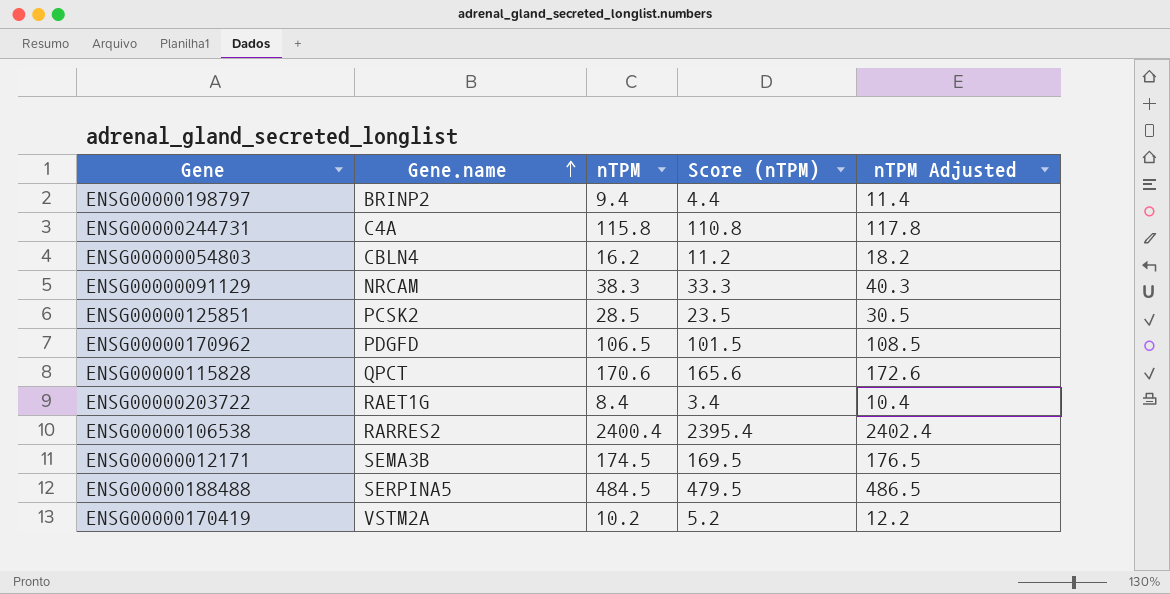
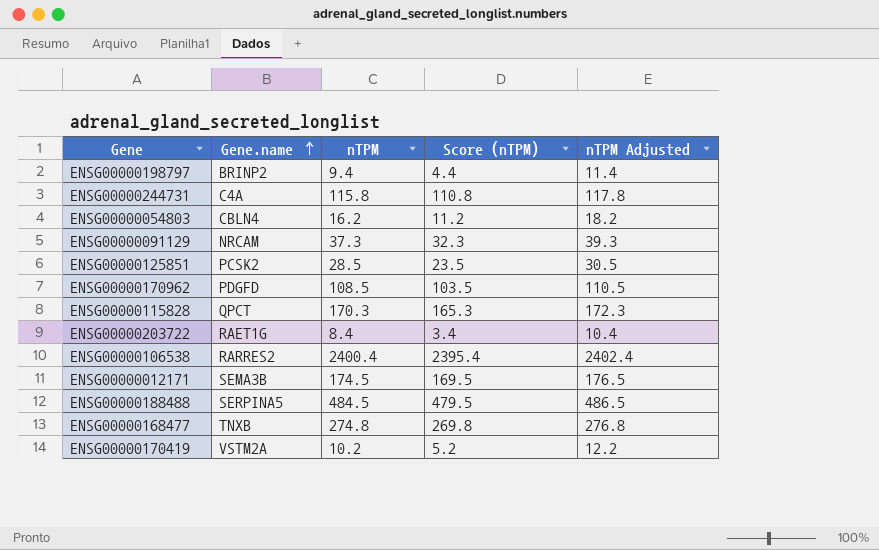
ENSG00000091129 | nTPM: 38.3 -> 37.3
ENSG00000091129 | Score (nTPM): 33.3 -> 32.3
ENSG00000091129 | nTPM Adjusted: 40.3 -> 39.3
ENSG00000170962 | nTPM: 106.5 -> 108.5
ENSG00000170962 | Score (nTPM): 101.5 -> 103.5
ENSG00000170962 | nTPM Adjusted: 108.5 -> 110.5
ENSG00000115828 | nTPM: 170.6 -> 170.3
ENSG00000115828 | Score (nTPM): 165.6 -> 165.3
ENSG00000115828 | nTPM Adjusted: 172.6 -> 172.3
row ENSG00000168477: none -> TNXB | 274.8 | 269.8 | 276.8

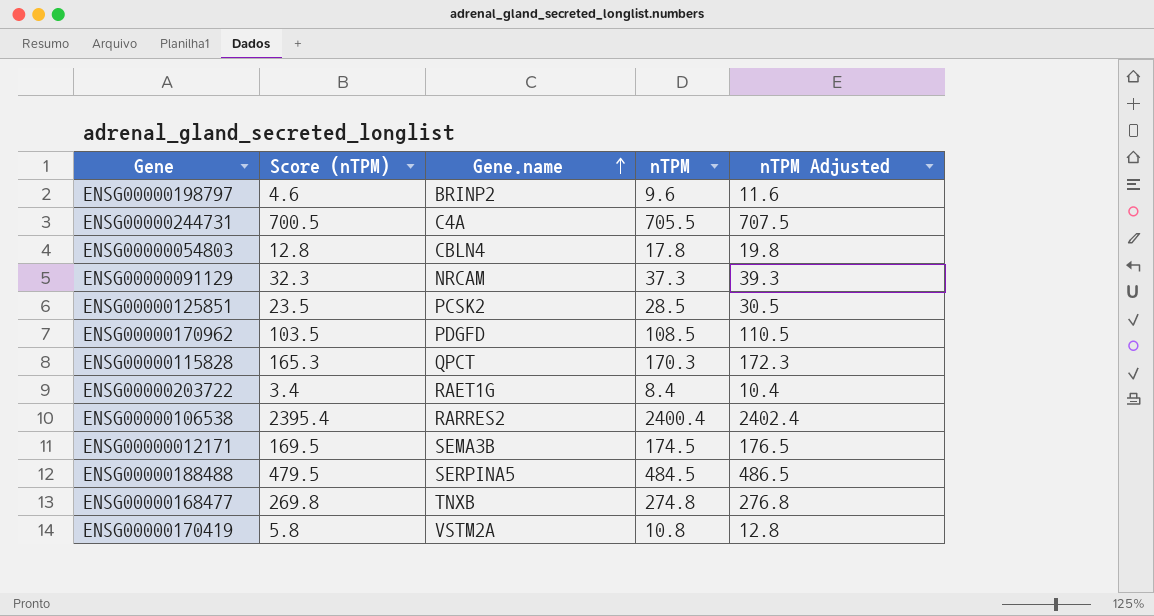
column Score (nTPM) | position: 4 -> 2
ENSG00000198797 | Score (nTPM): 4.4 -> 4.6
ENSG00000198797 | nTPM: 9.4 -> 9.6
ENSG00000198797 | nTPM Adjusted: 11.4 -> 11.6
ENSG00000244731 | Score (nTPM): 110.8 -> 700.5
ENSG00000244731 | nTPM: 115.8 -> 705.5
ENSG00000244731 | nTPM Adjusted: 117.8 -> 707.5
ENSG00000054803 | Score (nTPM): 11.2 -> 12.8
ENSG00000054803 | nTPM: 16.2 -> 17.8
ENSG00000054803 | nTPM Adjusted: 18.2 -> 19.8
ENSG00000170419 | Score (nTPM): 5.2 -> 5.8
ENSG00000170419 | nTPM: 10.2 -> 10.8
ENSG00000170419 | nTPM Adjusted: 12.2 -> 12.8

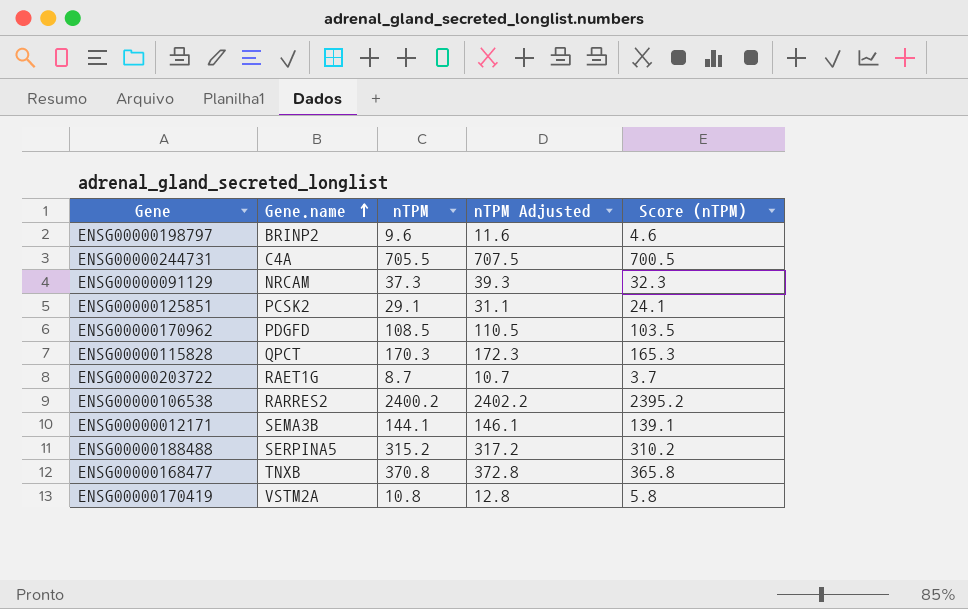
column Score (nTPM) | position: 2 -> 5
row ENSG00000054803: 12.8 | CBLN4 | 17.8 | 19.8 -> none
ENSG00000125851 | nTPM: 28.5 -> 29.1
ENSG00000125851 | nTPM Adjusted: 30.5 -> 31.1
ENSG00000125851 | Score (nTPM): 23.5 -> 24.1
ENSG00000203722 | nTPM: 8.4 -> 8.7
ENSG00000203722 | nTPM Adjusted: 10.4 -> 10.7
ENSG00000203722 | Score (nTPM): 3.4 -> 3.7
ENSG00000106538 | nTPM: 2400.4 -> 2400.2
ENSG00000106538 | nTPM Adjusted: 2402.4 -> 2402.2
ENSG00000106538 | Score (nTPM): 2395.4 -> 2395.2
ENSG00000012171 | nTPM: 174.5 -> 144.1
ENSG00000012171 | nTPM Adjusted: 176.5 -> 146.1
ENSG00000012171 | Score (nTPM): 169.5 -> 139.1
ENSG00000188488 | nTPM: 484.5 -> 315.2
ENSG00000188488 | nTPM Adjusted: 486.5 -> 317.2
ENSG00000188488 | Score (nTPM): 479.5 -> 310.2
ENSG00000168477 | nTPM: 274.8 -> 370.8
ENSG00000168477 | nTPM Adjusted: 276.8 -> 372.8
ENSG00000168477 | Score (nTPM): 269.8 -> 365.8

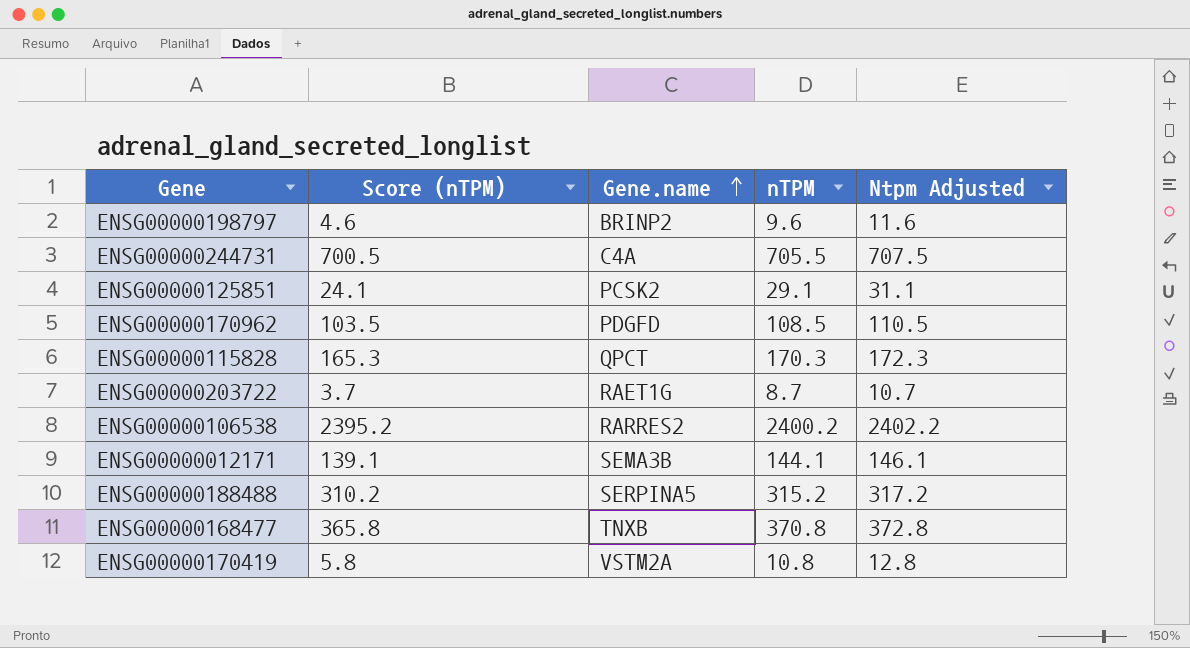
column Score (nTPM) | position: 5 -> 2
column name: nTPM Adjusted -> Ntpm Adjusted
row ENSG00000091129: NRCAM | 37.3 | 39.3 | 32.3 -> none

